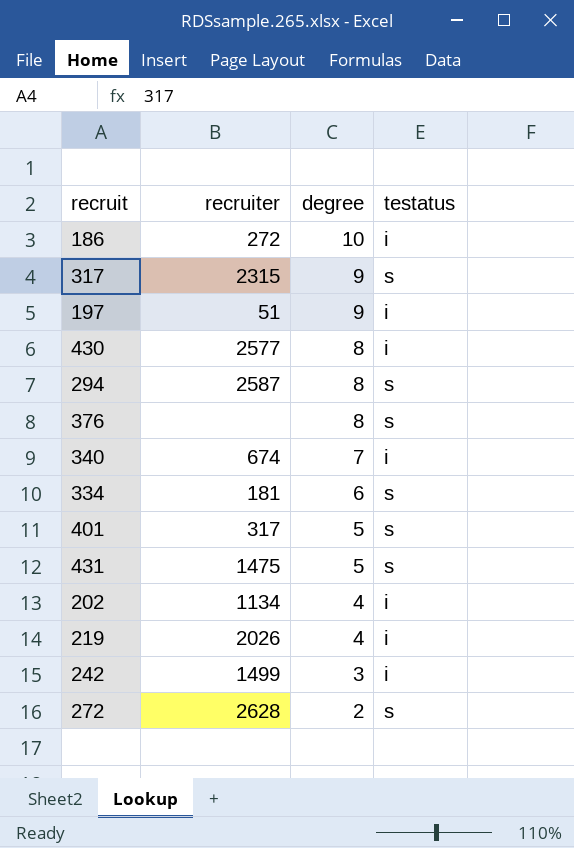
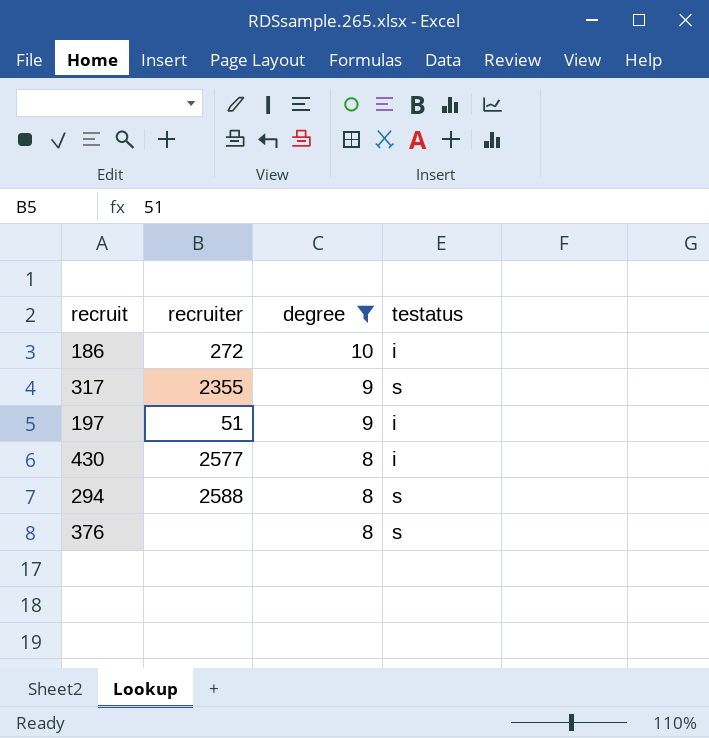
filter: none -> degree >= 8
317 | recruiter: 2315 -> 2355
294 | recruiter: 2587 -> 2588

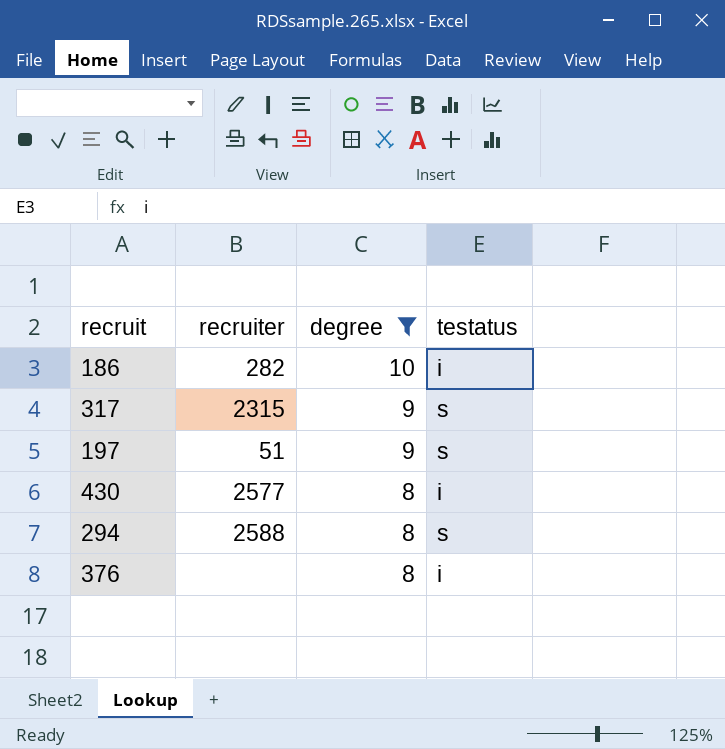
186 | recruiter: 272 -> 282
317 | recruiter: 2355 -> 2315
197 | testatus: i -> s
376 | testatus: s -> i

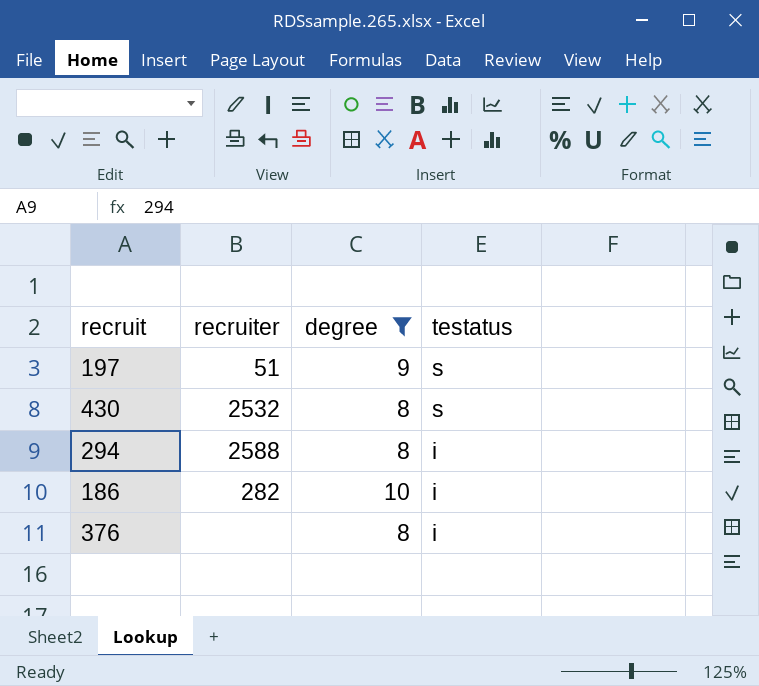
row order: degree descending -> testatus descending
row 317: 2315 | 9 | s -> none
430 | recruiter: 2577 -> 2532
430 | testatus: i -> s
294 | testatus: s -> i

